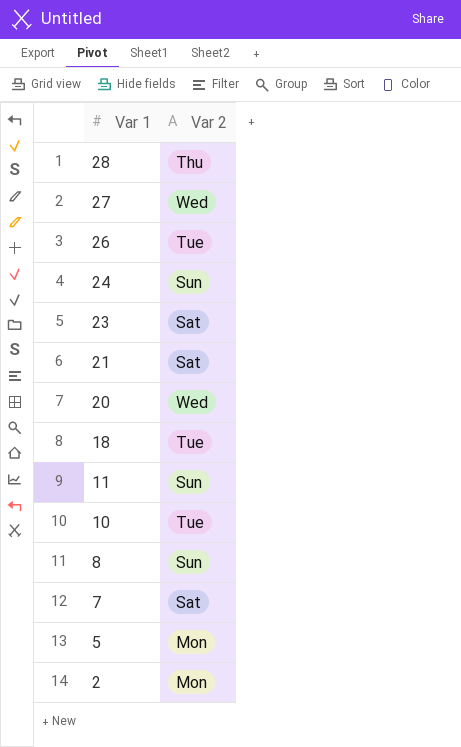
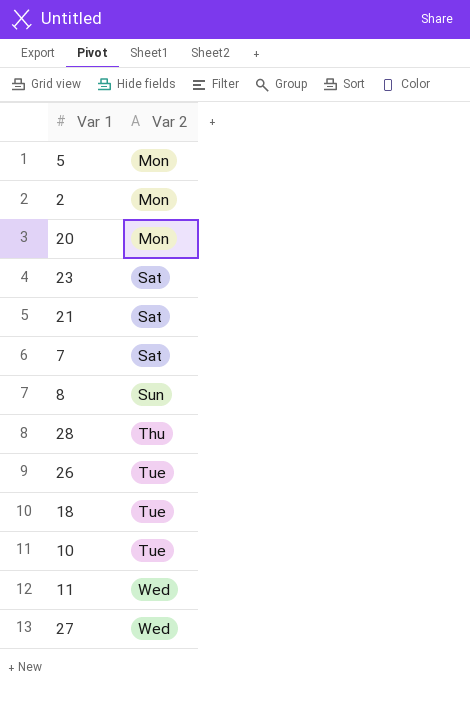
row order: Var 1 descending -> Var 2 ascending
row 24: Sun -> none
20 | Var 2: Wed -> Mon
11 | Var 2: Sun -> Wed

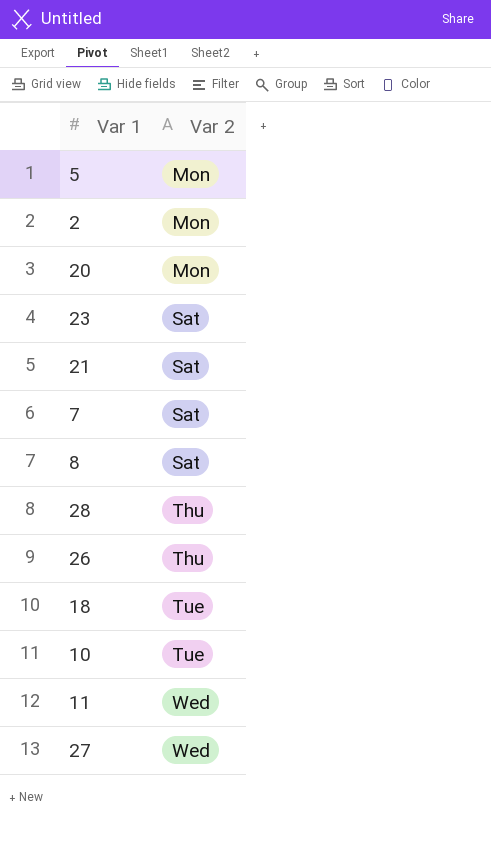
8 | Var 2: Sun -> Sat
26 | Var 2: Tue -> Thu

